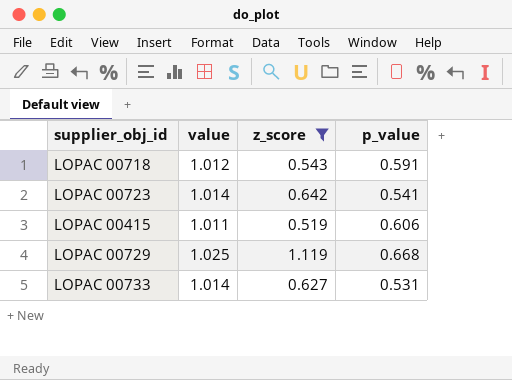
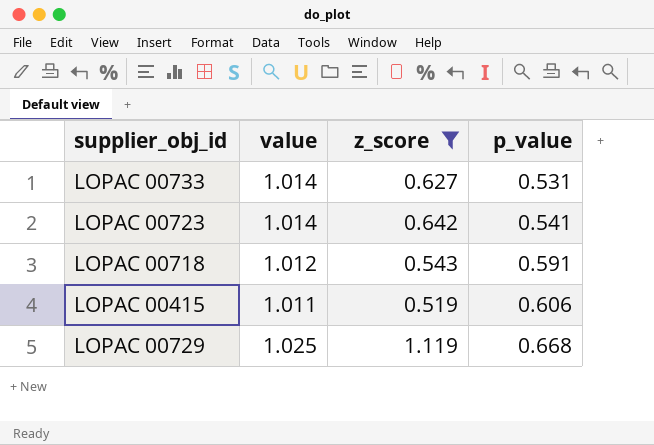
row order: none -> p_value ascending

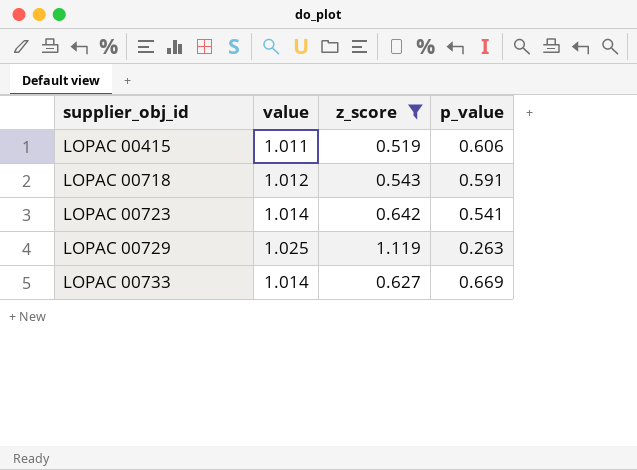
row order: p_value ascending -> supplier_obj_id ascending
LOPAC 00729 | p_value: 0.668 -> 0.263
LOPAC 00733 | p_value: 0.531 -> 0.669

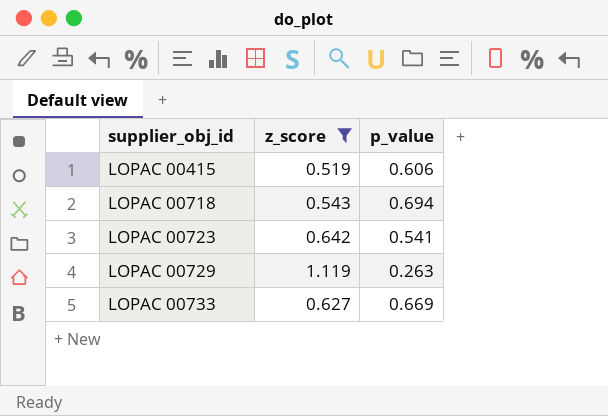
column value | position: 2 -> none
LOPAC 00718 | p_value: 0.591 -> 0.694

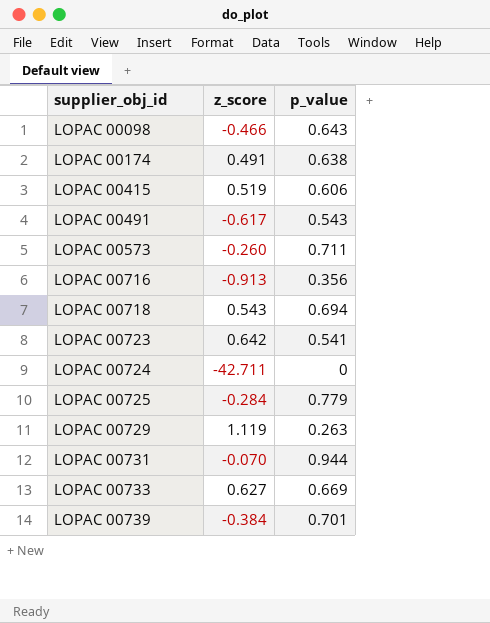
filter: z_score >= 0.519 -> none

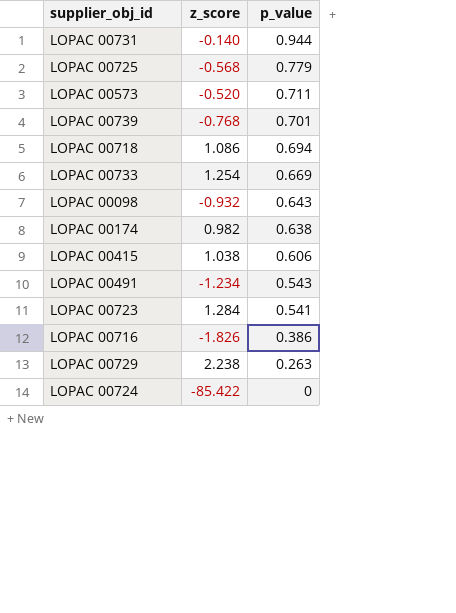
row order: supplier_obj_id ascending -> p_value descending
LOPAC 00731 | z_score: -0.070 -> -0.140
LOPAC 00725 | z_score: -0.284 -> -0.568
LOPAC 00573 | z_score: -0.260 -> -0.520
LOPAC 00739 | z_score: -0.384 -> -0.768
LOPAC 00718 | z_score: 0.543 -> 1.086
LOPAC 00733 | z_score: 0.627 -> 1.254
LOPAC 00098 | z_score: -0.466 -> -0.932
LOPAC 00174 | z_score: 0.491 -> 0.982
LOPAC 00415 | z_score: 0.519 -> 1.038
LOPAC 00491 | z_score: -0.617 -> -1.234
LOPAC 00723 | z_score: 0.642 -> 1.284
LOPAC 00716 | z_score: -0.913 -> -1.826
LOPAC 00716 | p_value: 0.356 -> 0.386
LOPAC 00729 | z_score: 1.119 -> 2.238
LOPAC 00724 | z_score: -42.711 -> -85.422

